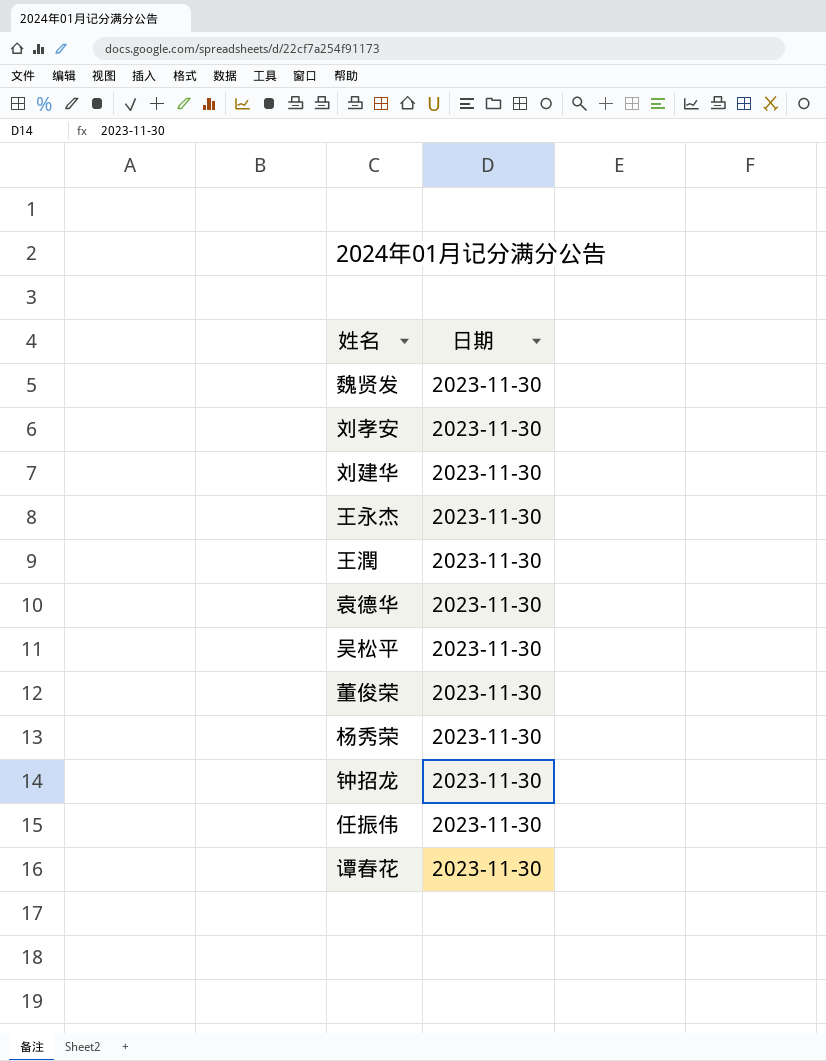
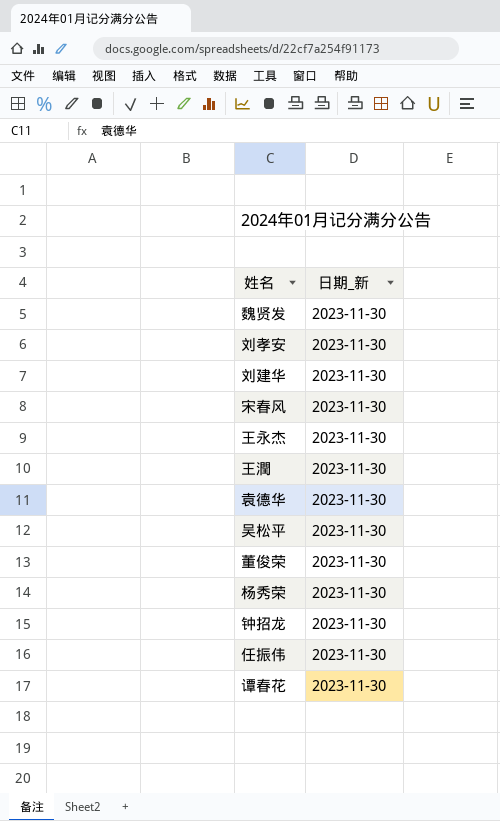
column name: 日期 -> 日期_新
row 宋春风: none -> 2023-11-30

